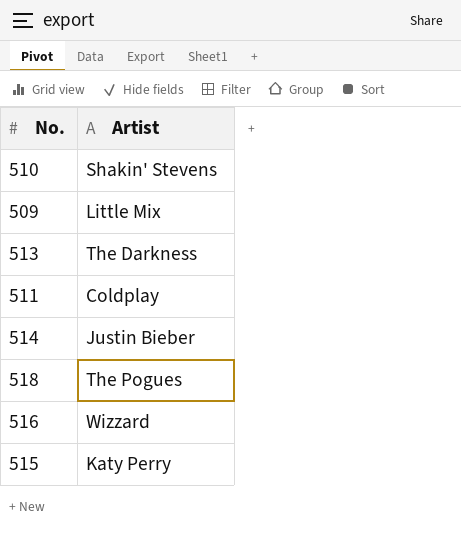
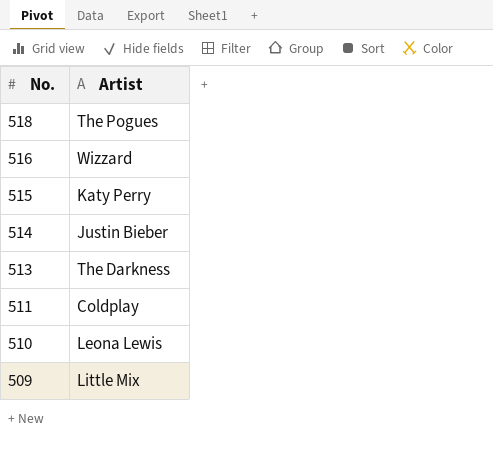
row order: none -> No. descending
510 | Artist: Shakin' Stevens -> Leona Lewis

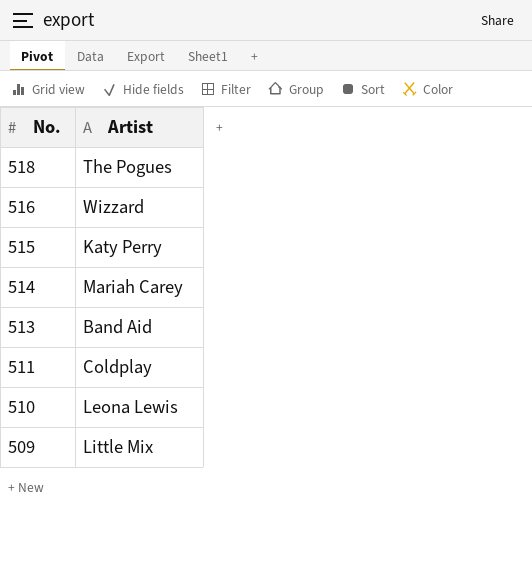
514 | Artist: Justin Bieber -> Mariah Carey
513 | Artist: The Darkness -> Band Aid

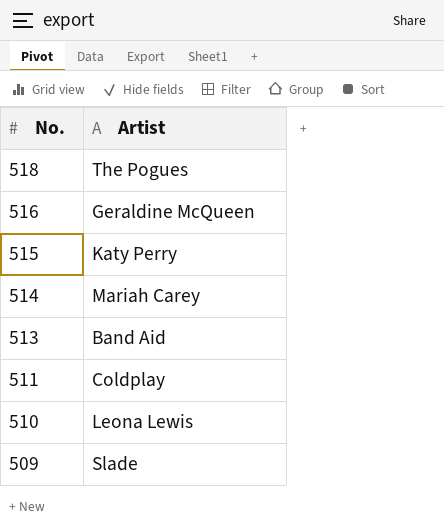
516 | Artist: Wizzard -> Geraldine McQueen
509 | Artist: Little Mix -> Slade

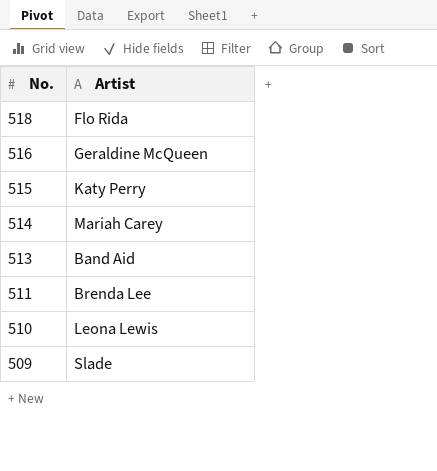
518 | Artist: The Pogues -> Flo Rida
511 | Artist: Coldplay -> Brenda Lee

